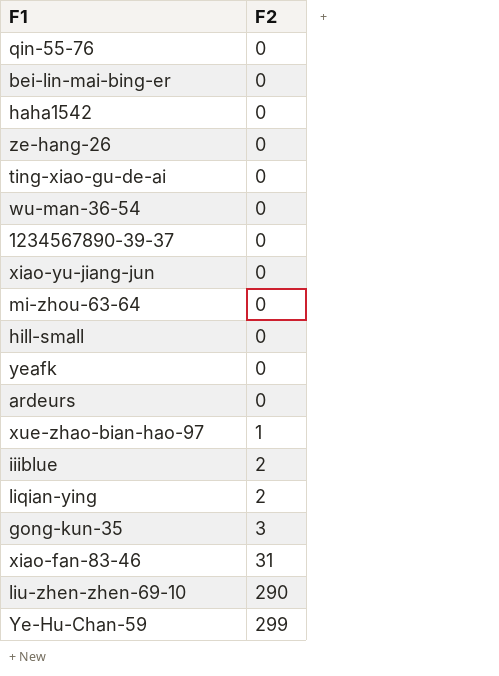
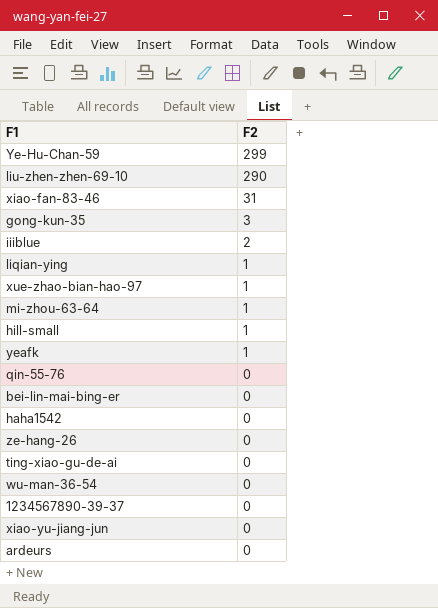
row order: F2 ascending -> F2 descending
liqian-ying | F2: 2 -> 1
mi-zhou-63-64 | F2: 0 -> 1
hill-small | F2: 0 -> 1
yeafk | F2: 0 -> 1

